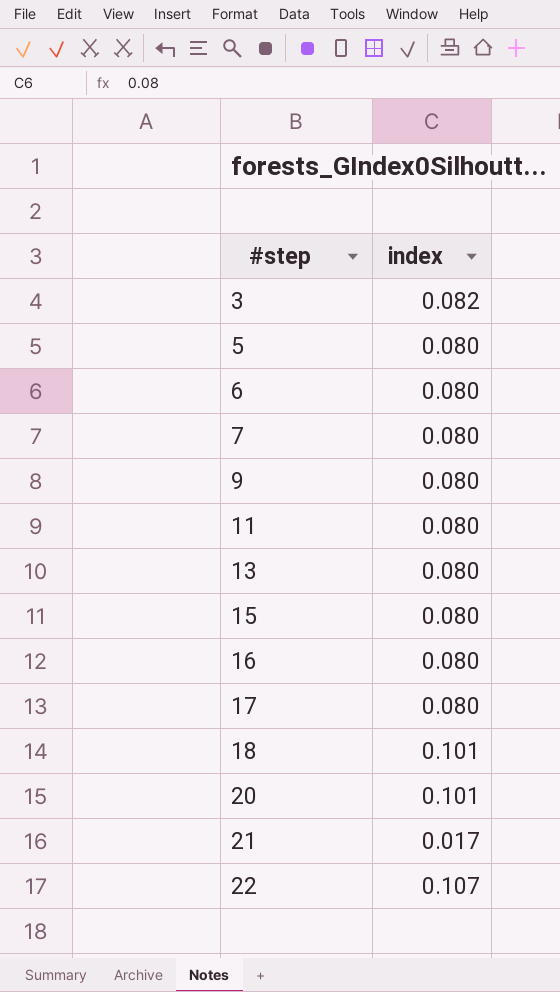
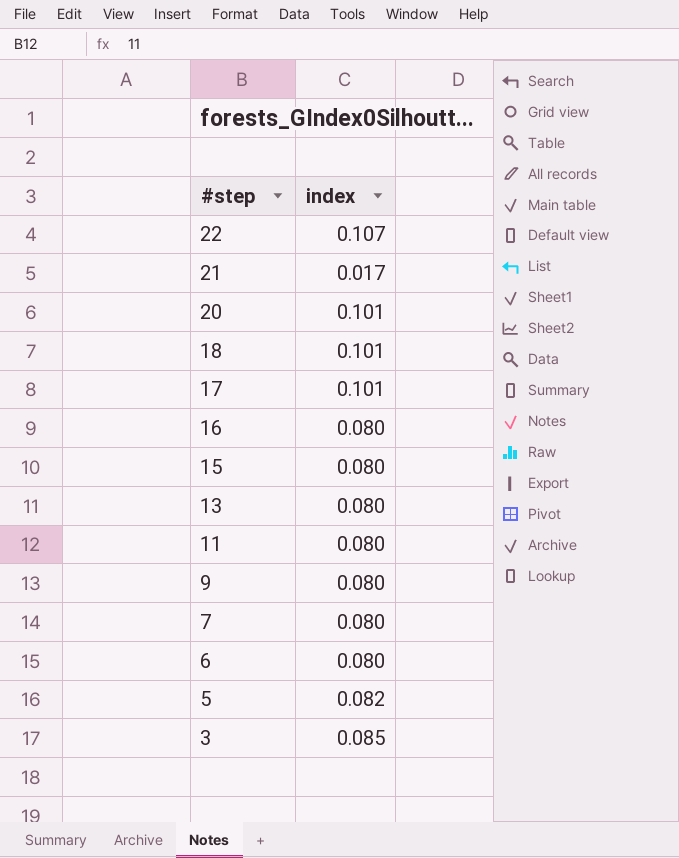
row order: #step ascending -> #step descending
17 | index: 0.080 -> 0.101
5 | index: 0.080 -> 0.082
3 | index: 0.082 -> 0.085

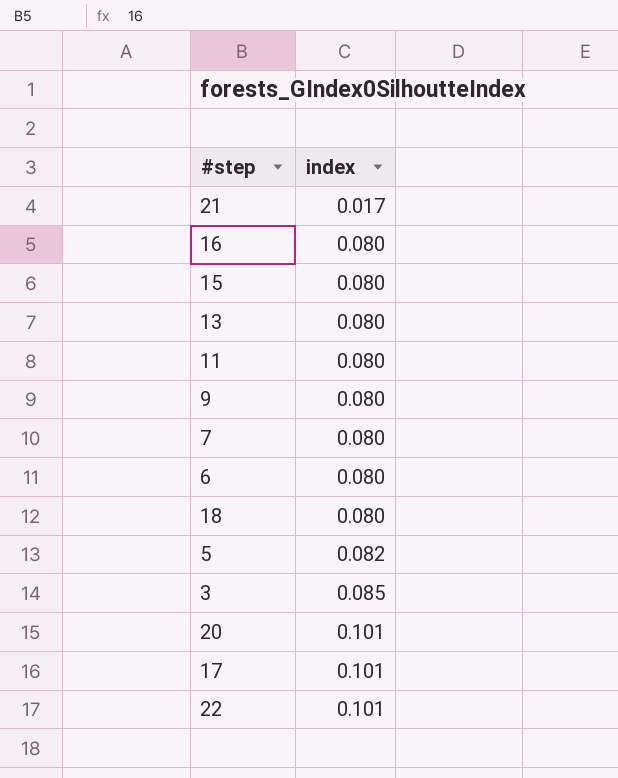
row order: #step descending -> index ascending
18 | index: 0.101 -> 0.080
22 | index: 0.107 -> 0.101

